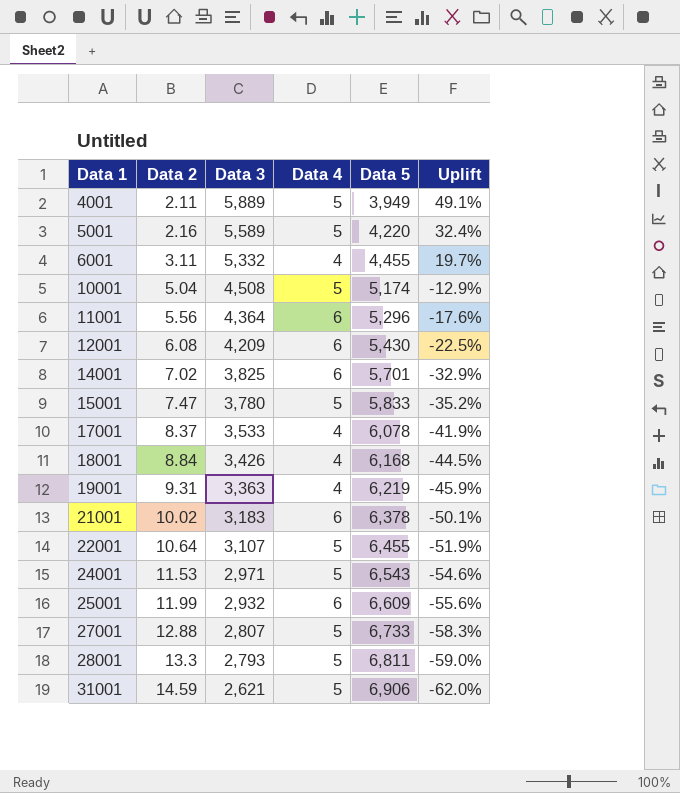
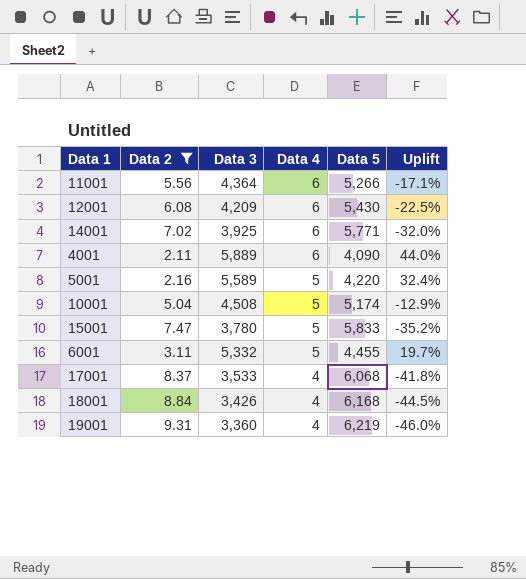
filter: none -> Data 2 <= 9.31
row order: Data 1 ascending -> Data 4 descending
11001 | Data 5: 5,296 -> 5,266
11001 | Uplift: -17.6% -> -17.1%
14001 | Data 3: 3,825 -> 3,925
14001 | Data 5: 5,701 -> 5,771
14001 | Uplift: -32.9% -> -32.0%
4001 | Data 4: 5 -> 6
4001 | Data 5: 3,949 -> 4,090
4001 | Uplift: 49.1% -> 44.0%
6001 | Data 4: 4 -> 5
17001 | Data 5: 6,078 -> 6,068
17001 | Uplift: -41.9% -> -41.8%
19001 | Data 3: 3,363 -> 3,360
19001 | Uplift: -45.9% -> -46.0%

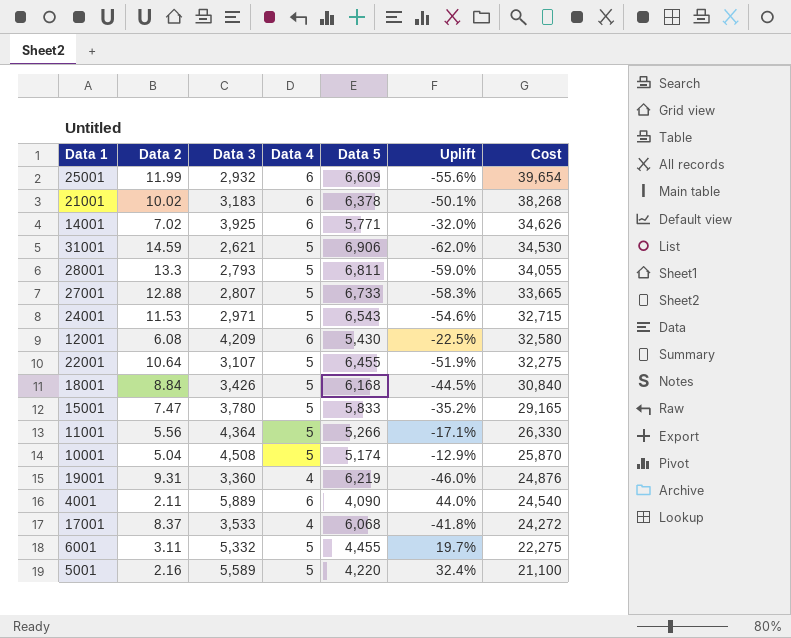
filter: Data 2 <= 9.31 -> none
row order: Data 4 descending -> Cost descending
column Cost | formula: none -> [Data 4] * [Data 5]
18001 | Data 4: 4 -> 5
11001 | Data 4: 6 -> 5

